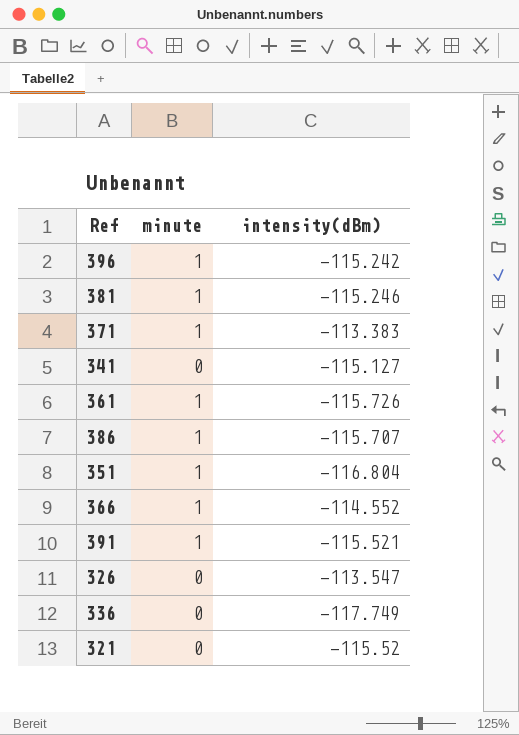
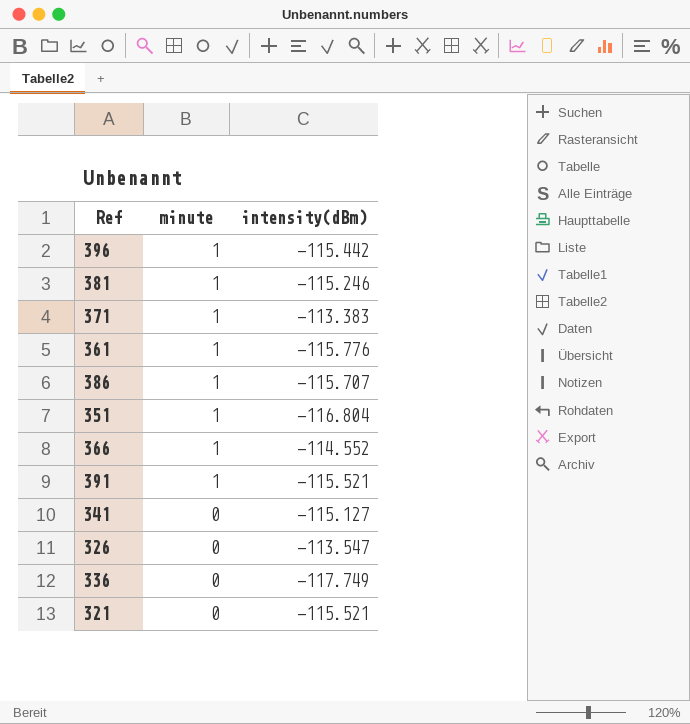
row order: none -> minute descending
396 | intensity(dBm): -115.242 -> -115.442
361 | intensity(dBm): -115.726 -> -115.776
321 | intensity(dBm): -115.52 -> -115.521

